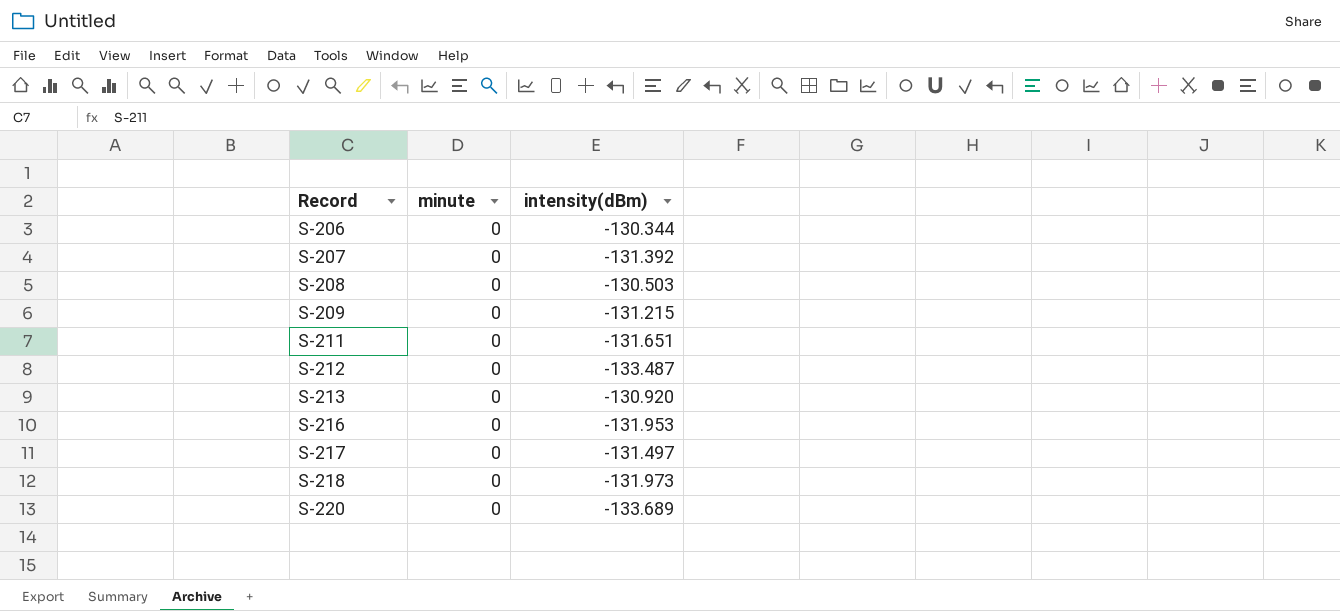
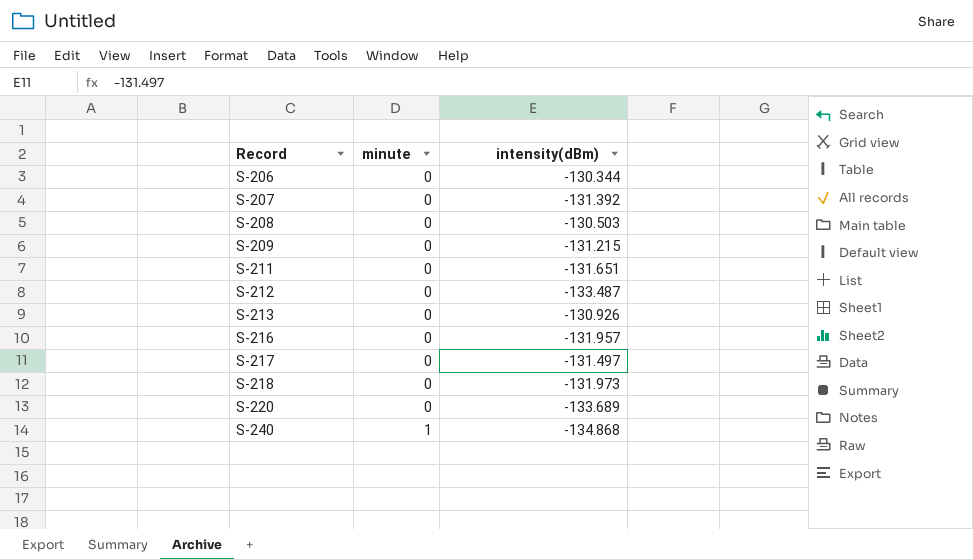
S-213 | intensity(dBm): -130.920 -> -130.926
S-216 | intensity(dBm): -131.953 -> -131.957
row S-240: none -> 1 | -134.868

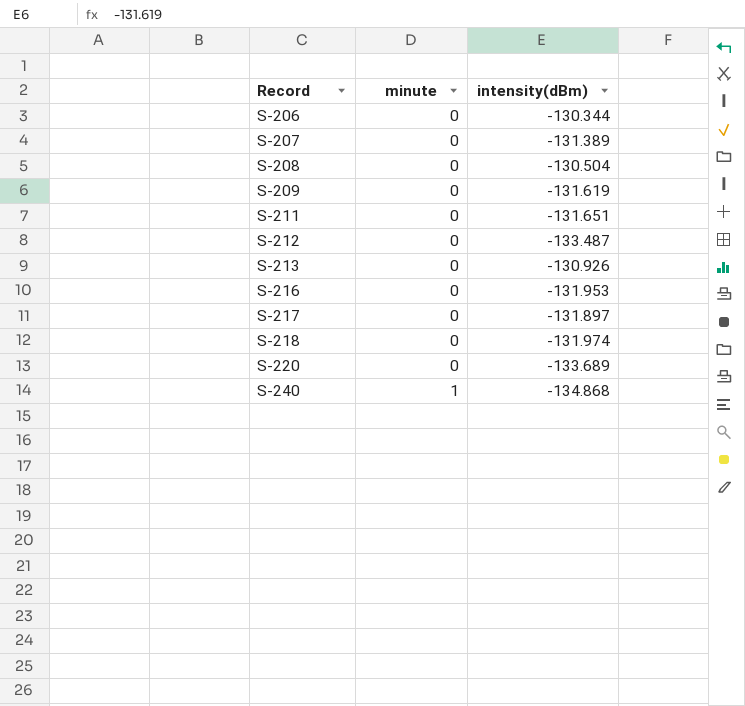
S-207 | intensity(dBm): -131.392 -> -131.389
S-208 | intensity(dBm): -130.503 -> -130.504
S-209 | intensity(dBm): -131.215 -> -131.619
S-216 | intensity(dBm): -131.957 -> -131.953
S-217 | intensity(dBm): -131.497 -> -131.897
S-218 | intensity(dBm): -131.973 -> -131.974

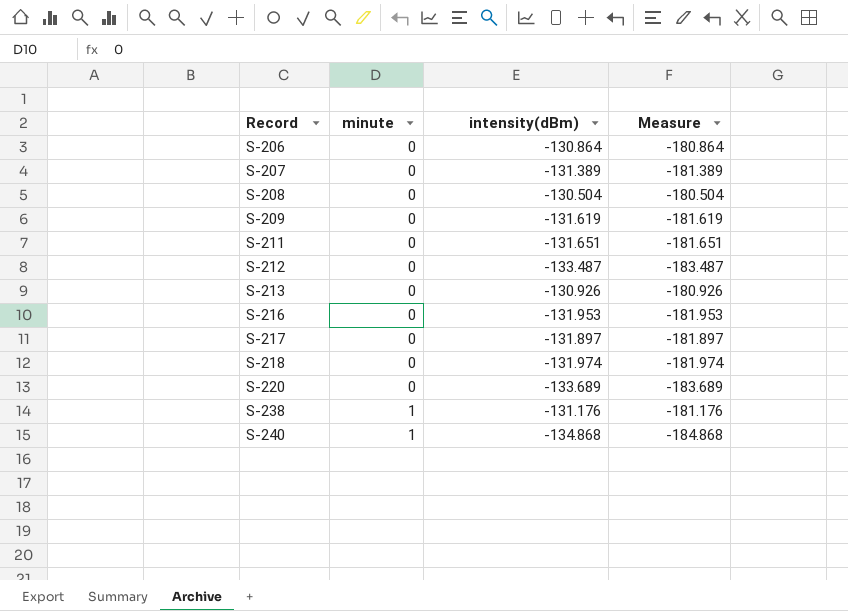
column Measure | formula: none -> [intensity(dBm)] - 50
S-206 | intensity(dBm): -130.344 -> -130.864
row S-238: none -> 1 | -131.176 | -181.176

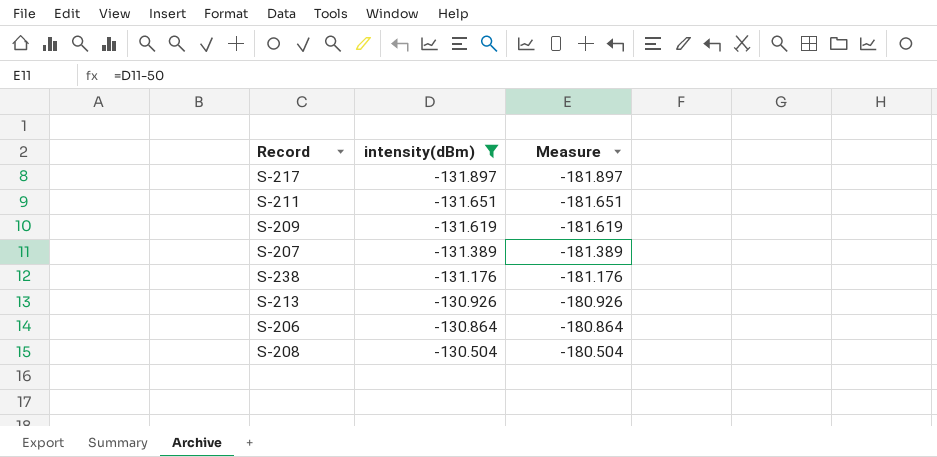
filter: none -> intensity(dBm) >= -131.897
row order: Record ascending -> intensity(dBm) ascending
column minute | position: 2 -> none

